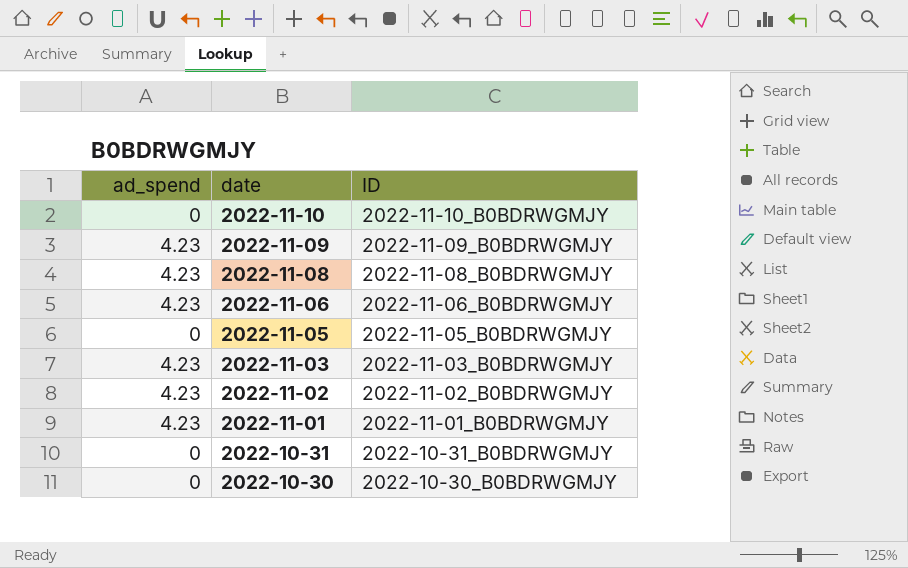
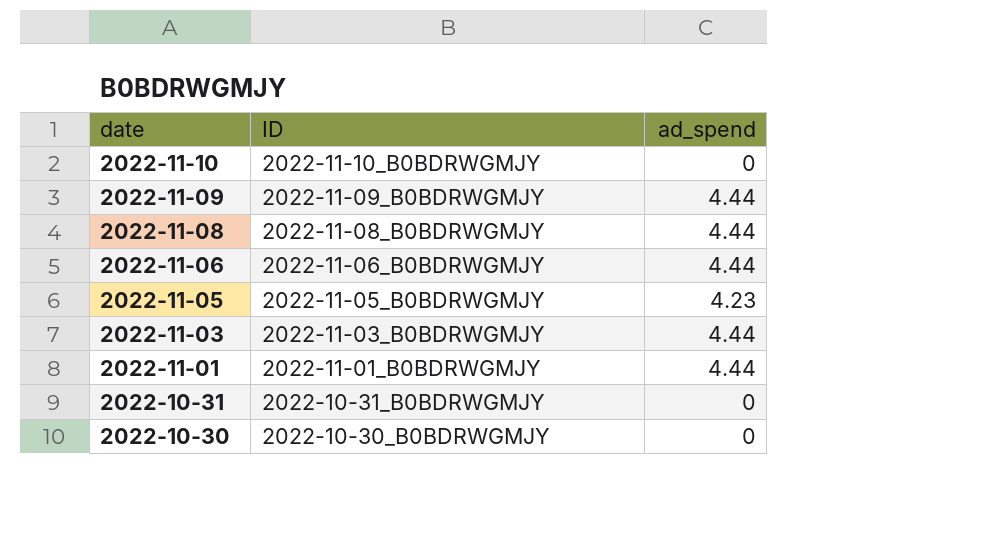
column ad_spend | position: 1 -> 3
row 2022-11-02: 4.23 | 2022-11-02_B0BDRWGMJY -> none
2022-11-09 | ad_spend: 4.23 -> 4.44
2022-11-08 | ad_spend: 4.23 -> 4.44
2022-11-06 | ad_spend: 4.23 -> 4.44
2022-11-05 | ad_spend: 0 -> 4.23
2022-11-03 | ad_spend: 4.23 -> 4.44
2022-11-01 | ad_spend: 4.23 -> 4.44

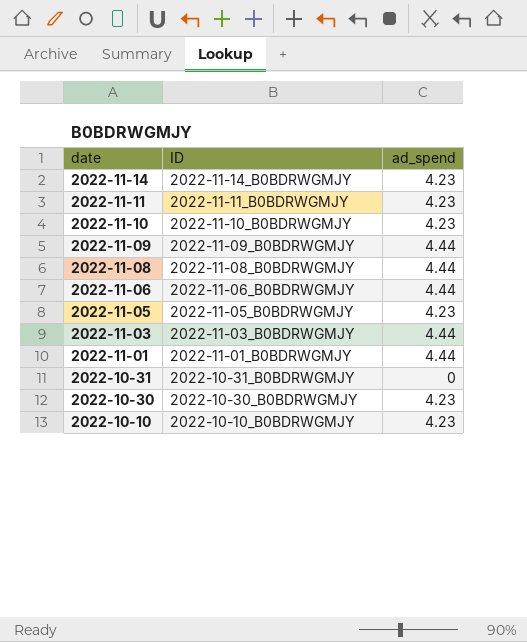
row 2022-11-14: none -> 2022-11-14_B0BDRWGMJY | 4.23
row 2022-11-11: none -> 2022-11-11_B0BDRWGMJY | 4.23
2022-11-10 | ad_spend: 0 -> 4.23
2022-10-30 | ad_spend: 0 -> 4.23
row 2022-10-10: none -> 2022-10-10_B0BDRWGMJY | 4.23

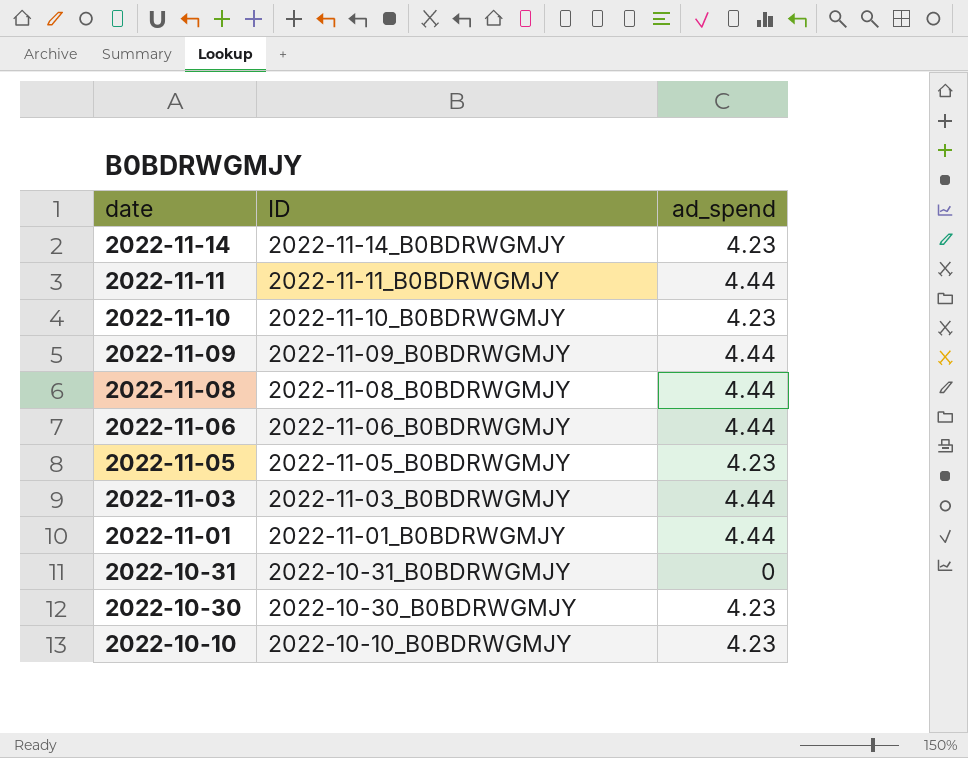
2022-11-11 | ad_spend: 4.23 -> 4.44

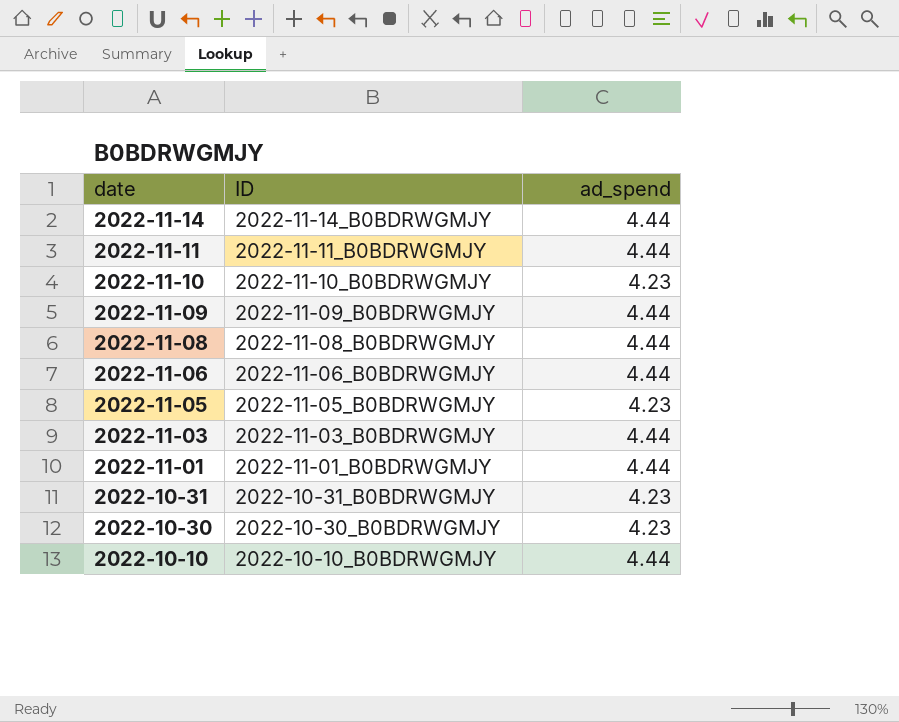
2022-11-14 | ad_spend: 4.23 -> 4.44
2022-10-31 | ad_spend: 0 -> 4.23
2022-10-10 | ad_spend: 4.23 -> 4.44

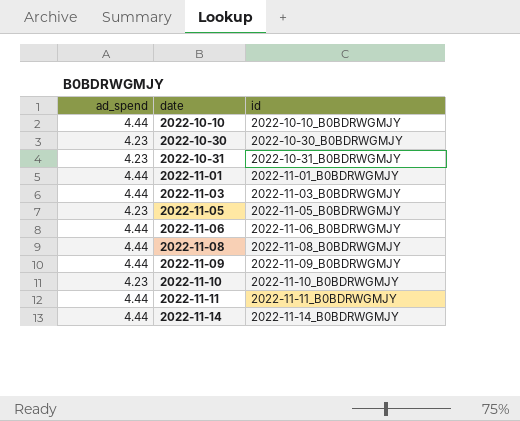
row order: date descending -> date ascending
column ad_spend | position: 3 -> 1
column name: ID -> id

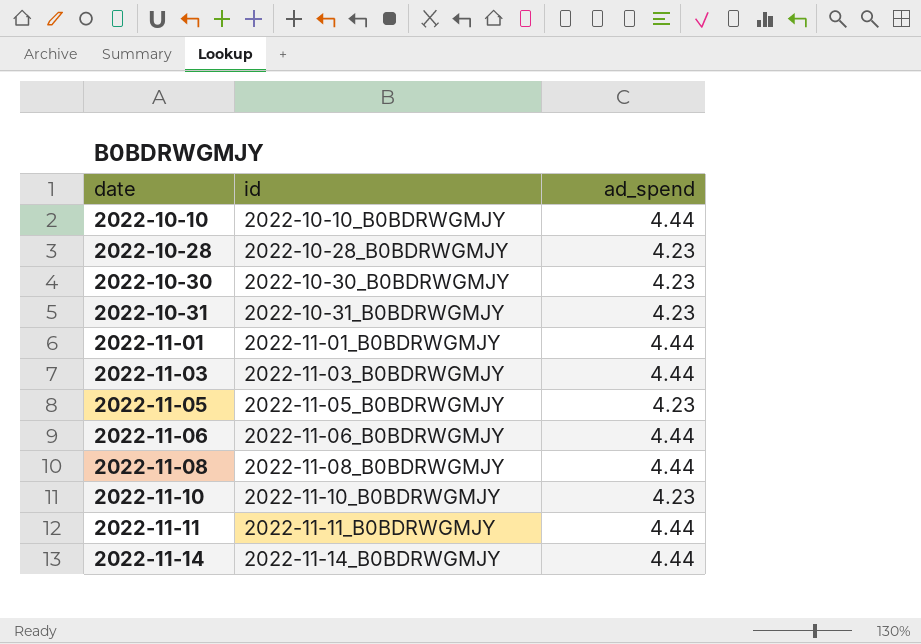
column ad_spend | position: 1 -> 3
row 2022-11-09: 4.44 | 2022-11-09_B0BDRWGMJY -> none
row 2022-10-28: none -> 2022-10-28_B0BDRWGMJY | 4.23

